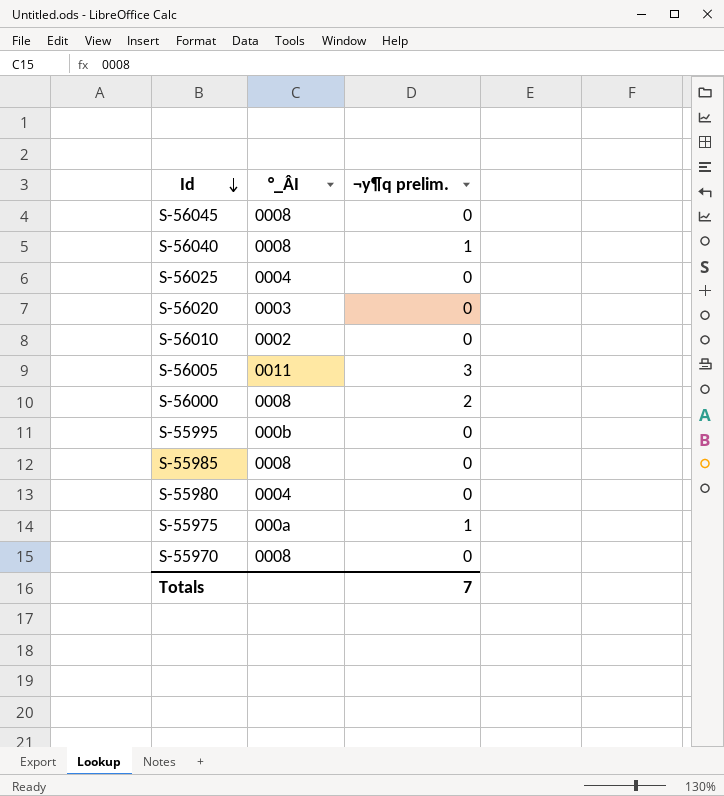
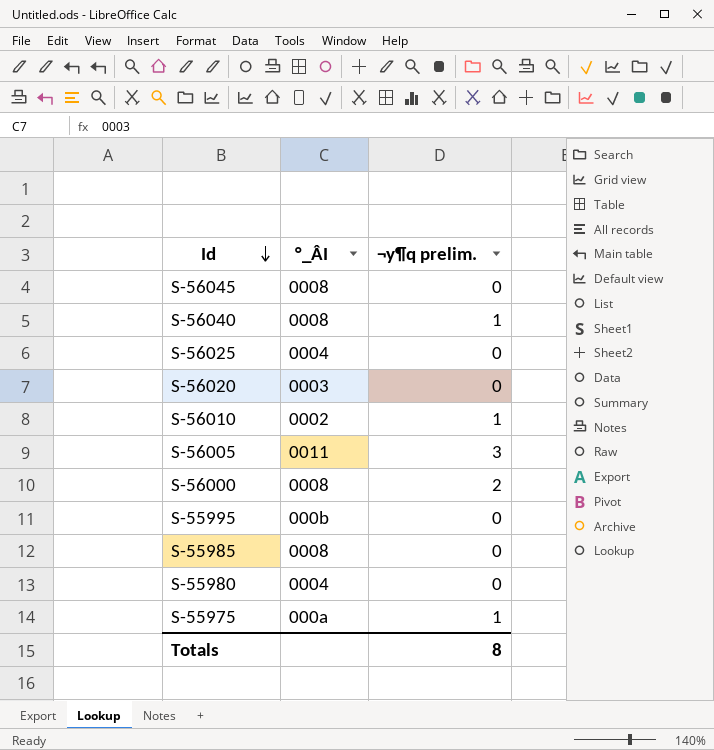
row S-55970: 0008 | 0 -> none
S-56010 | ¬y¶q prelim.: 0 -> 1
Totals | ¬y¶q prelim.: 7 -> 8

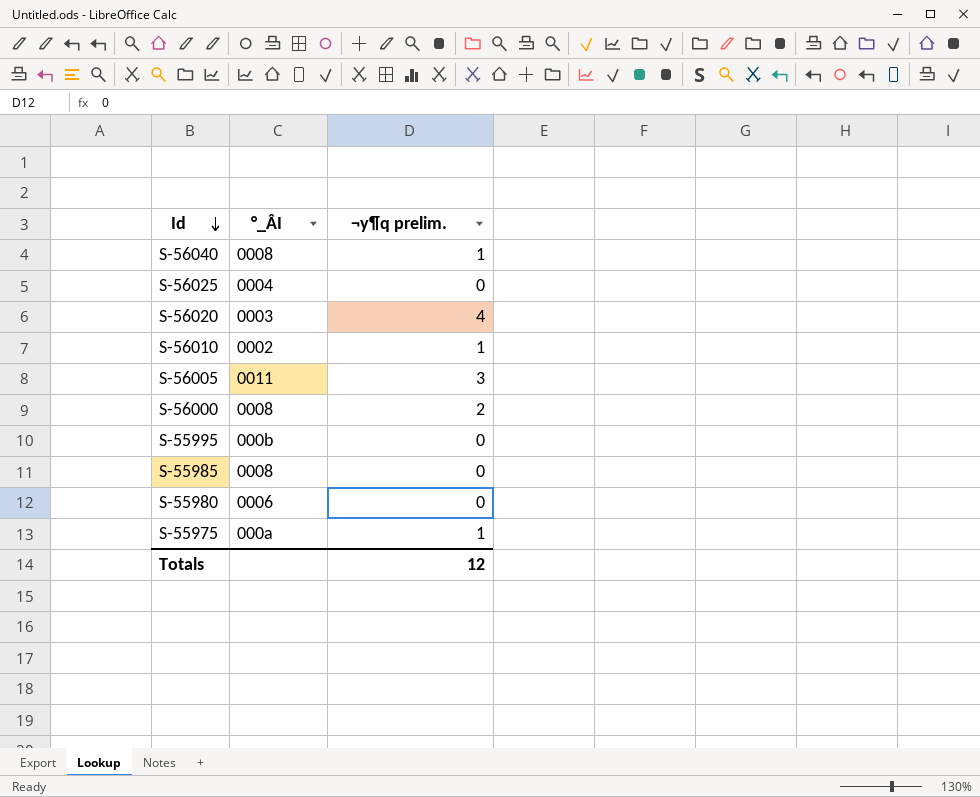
row S-56045: 0008 | 0 -> none
S-56020 | ¬y¶q prelim.: 0 -> 4
S-55980 | °_ÂI: 0004 -> 0006
Totals | ¬y¶q prelim.: 8 -> 12

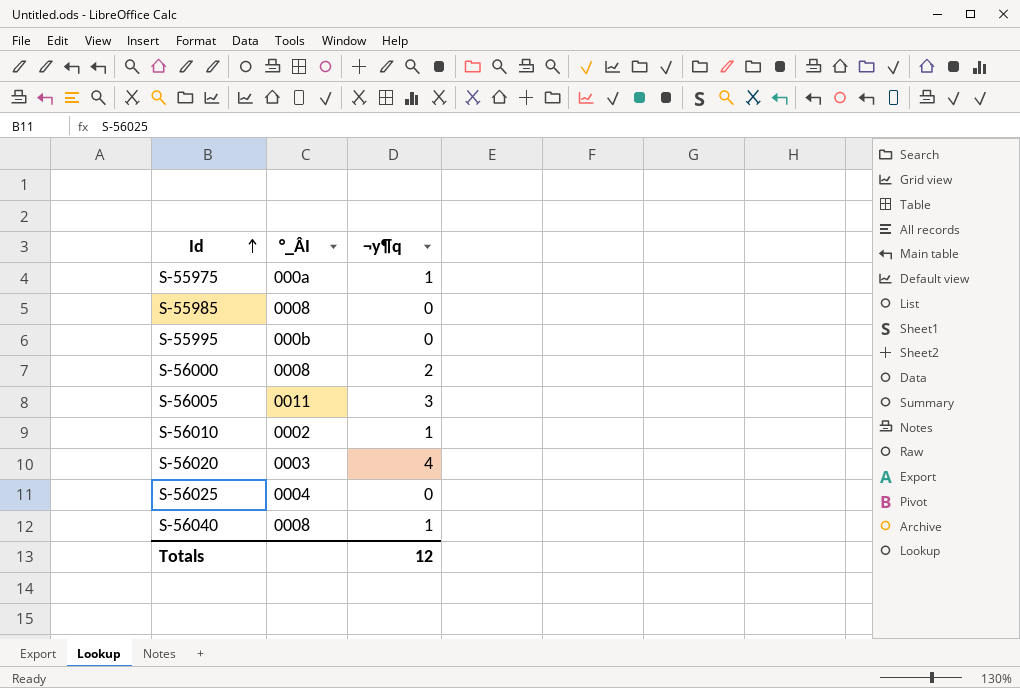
row order: Id descending -> Id ascending
column name: ¬y¶q prelim. -> ¬y¶q
row S-55980: 0006 | 0 -> none

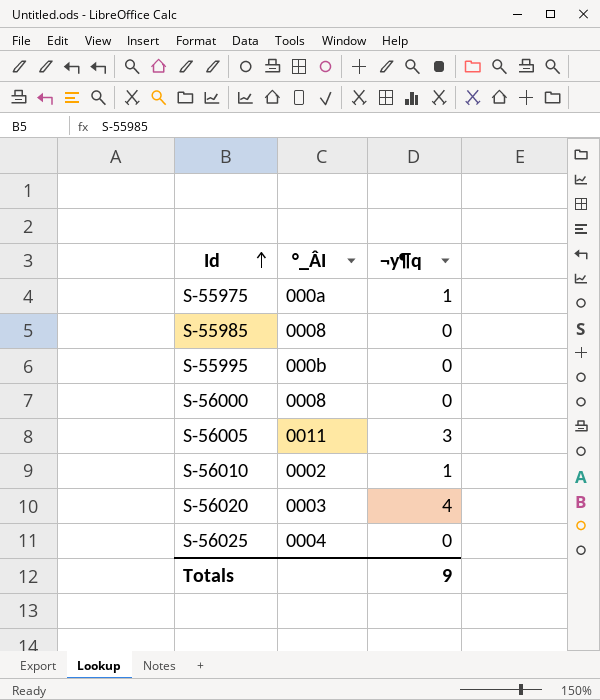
row S-56040: 0008 | 1 -> none
S-56000 | ¬y¶q: 2 -> 0
Totals | ¬y¶q: 12 -> 9

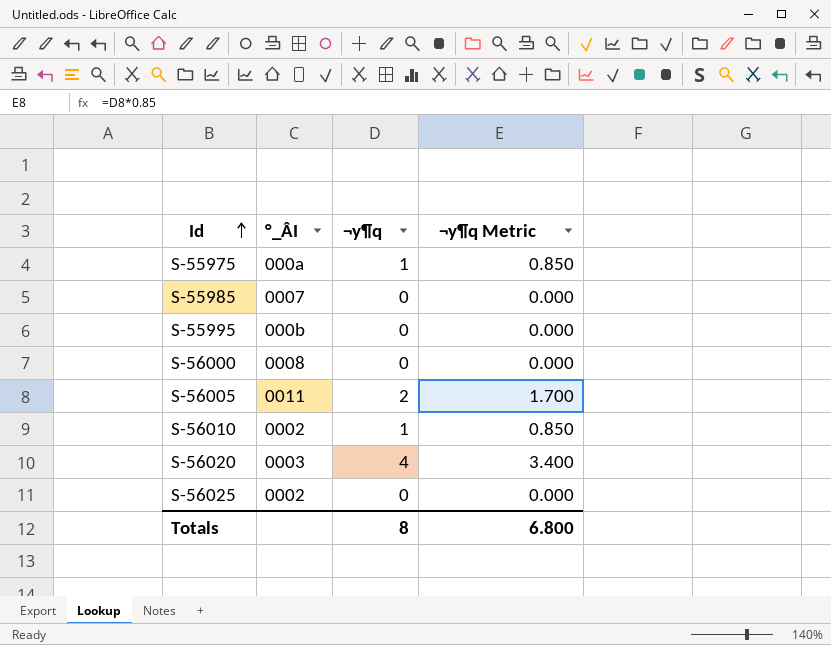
column ¬y¶q Metric | formula: none -> [¬y¶q] * 0.85
S-55985 | °_ÂI: 0008 -> 0007
S-56005 | ¬y¶q: 3 -> 2
S-56025 | °_ÂI: 0004 -> 0002
Totals | ¬y¶q: 9 -> 8

